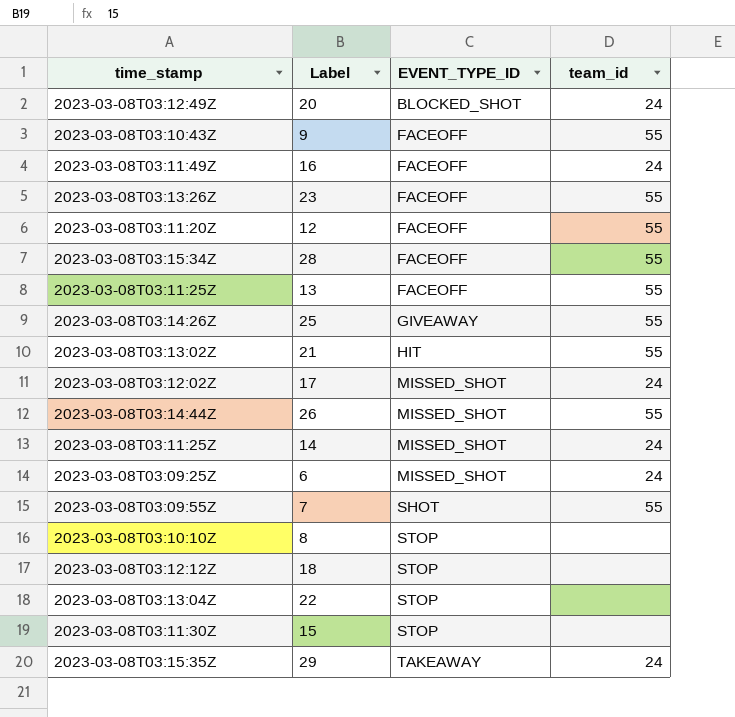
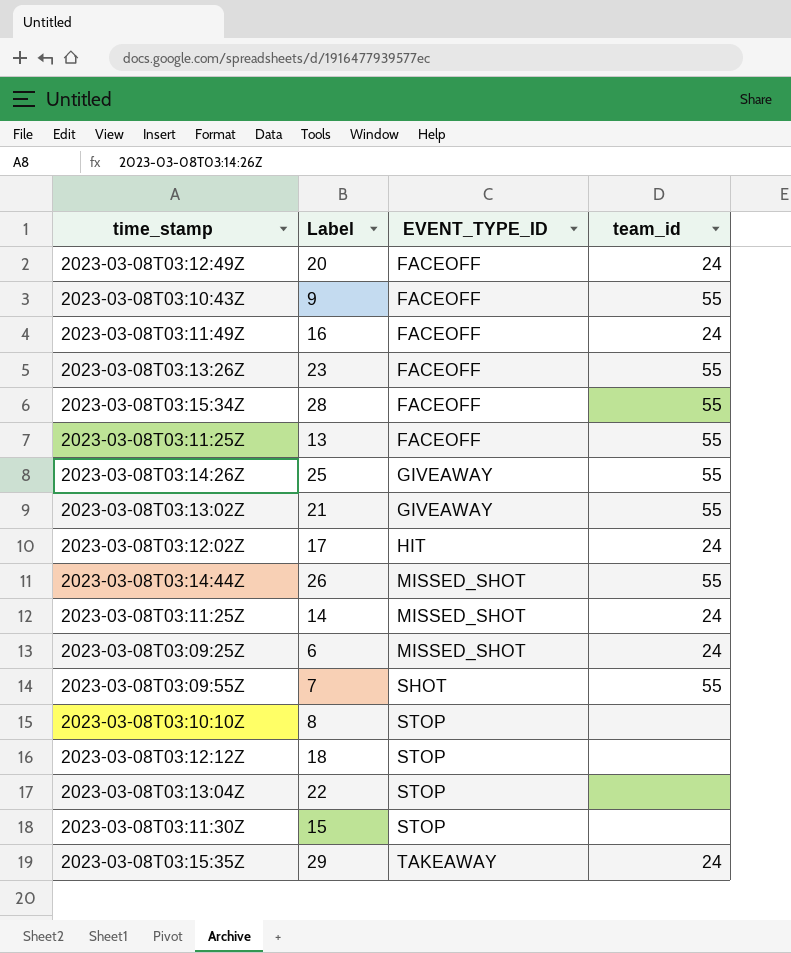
row 12: 2023-03-08T03:11:20Z | FACEOFF | 55 -> none
20 | EVENT_TYPE_ID: BLOCKED_SHOT -> FACEOFF
21 | EVENT_TYPE_ID: HIT -> GIVEAWAY
17 | EVENT_TYPE_ID: MISSED_SHOT -> HIT

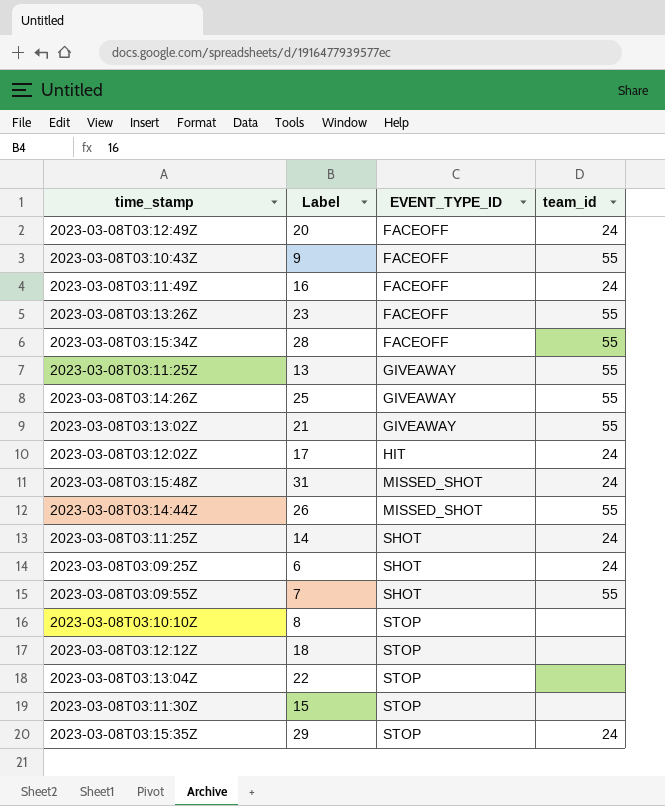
13 | EVENT_TYPE_ID: FACEOFF -> GIVEAWAY
row 31: none -> 2023-03-08T03:15:48Z | MISSED_SHOT | 24
14 | EVENT_TYPE_ID: MISSED_SHOT -> SHOT
6 | EVENT_TYPE_ID: MISSED_SHOT -> SHOT
29 | EVENT_TYPE_ID: TAKEAWAY -> STOP

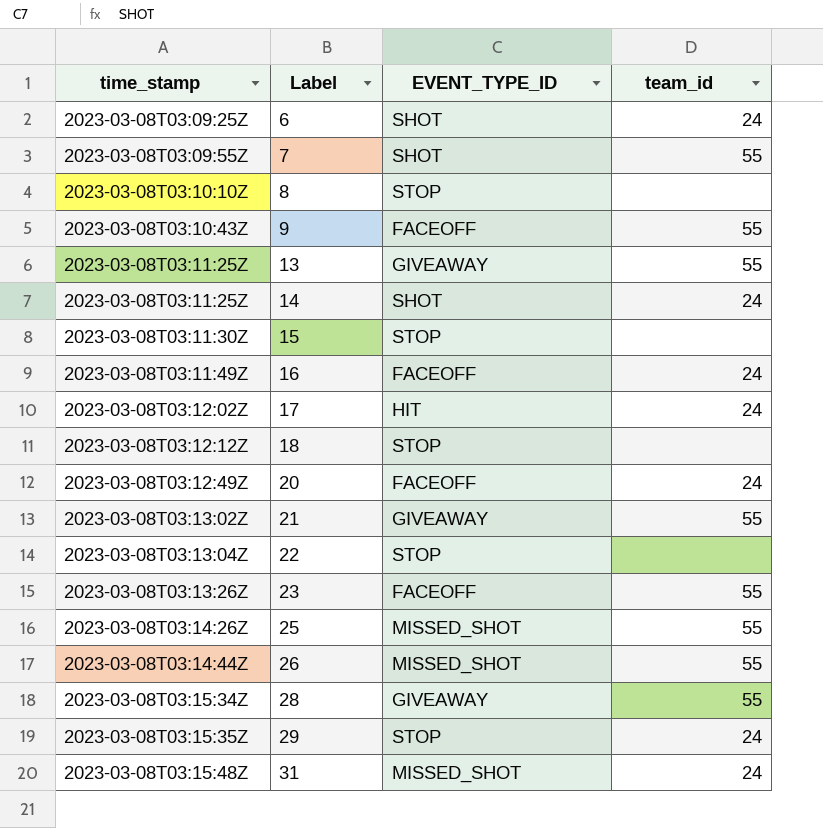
row order: EVENT_TYPE_ID ascending -> time_stamp ascending
25 | EVENT_TYPE_ID: GIVEAWAY -> MISSED_SHOT
28 | EVENT_TYPE_ID: FACEOFF -> GIVEAWAY

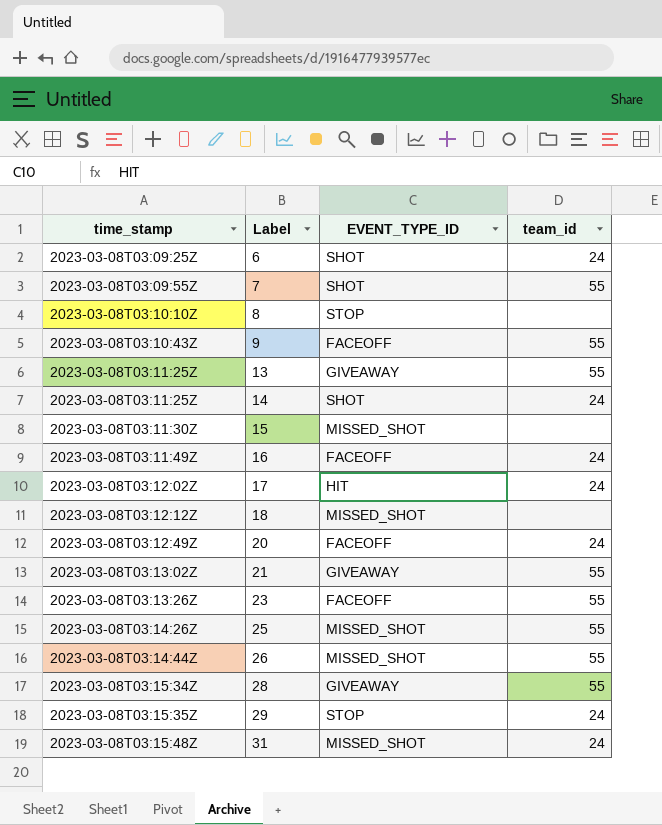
row 22: 2023-03-08T03:13:04Z | STOP | none -> none
15 | EVENT_TYPE_ID: STOP -> MISSED_SHOT
18 | EVENT_TYPE_ID: STOP -> MISSED_SHOT

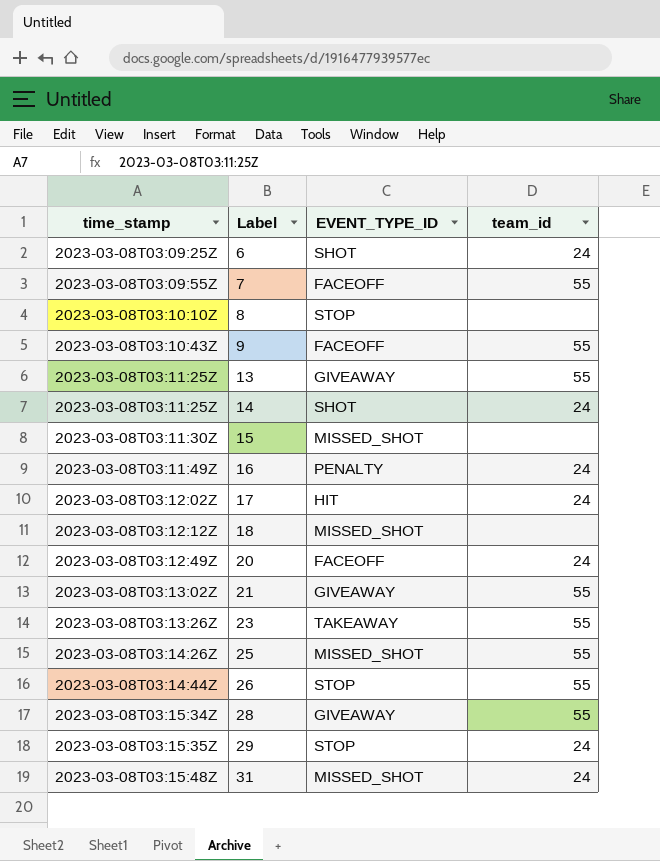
7 | EVENT_TYPE_ID: SHOT -> FACEOFF
16 | EVENT_TYPE_ID: FACEOFF -> PENALTY
23 | EVENT_TYPE_ID: FACEOFF -> TAKEAWAY
26 | EVENT_TYPE_ID: MISSED_SHOT -> STOP

